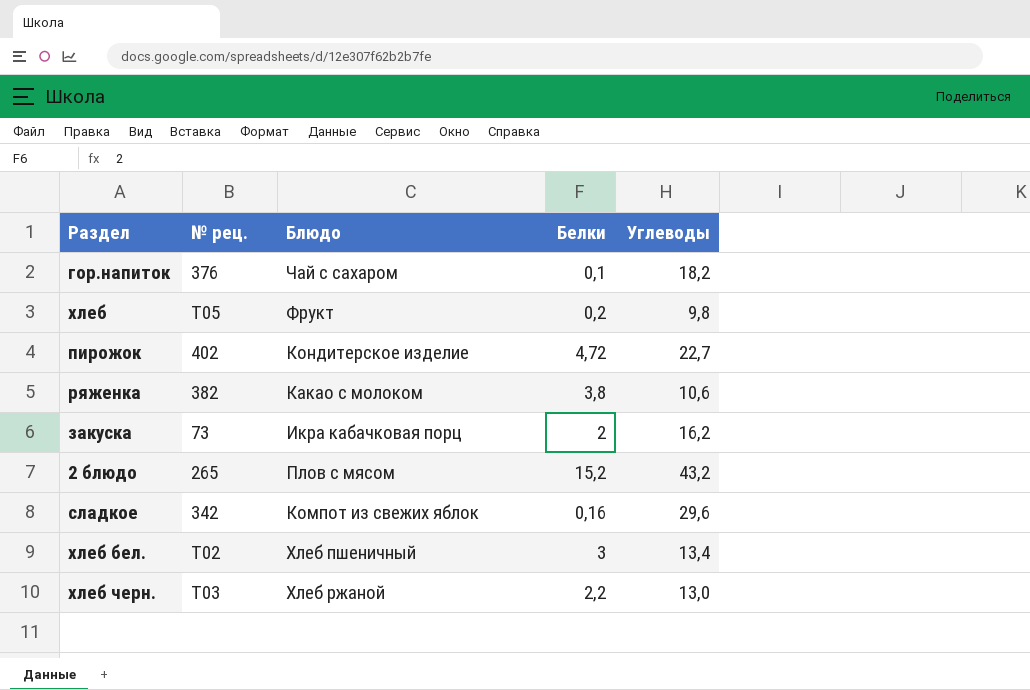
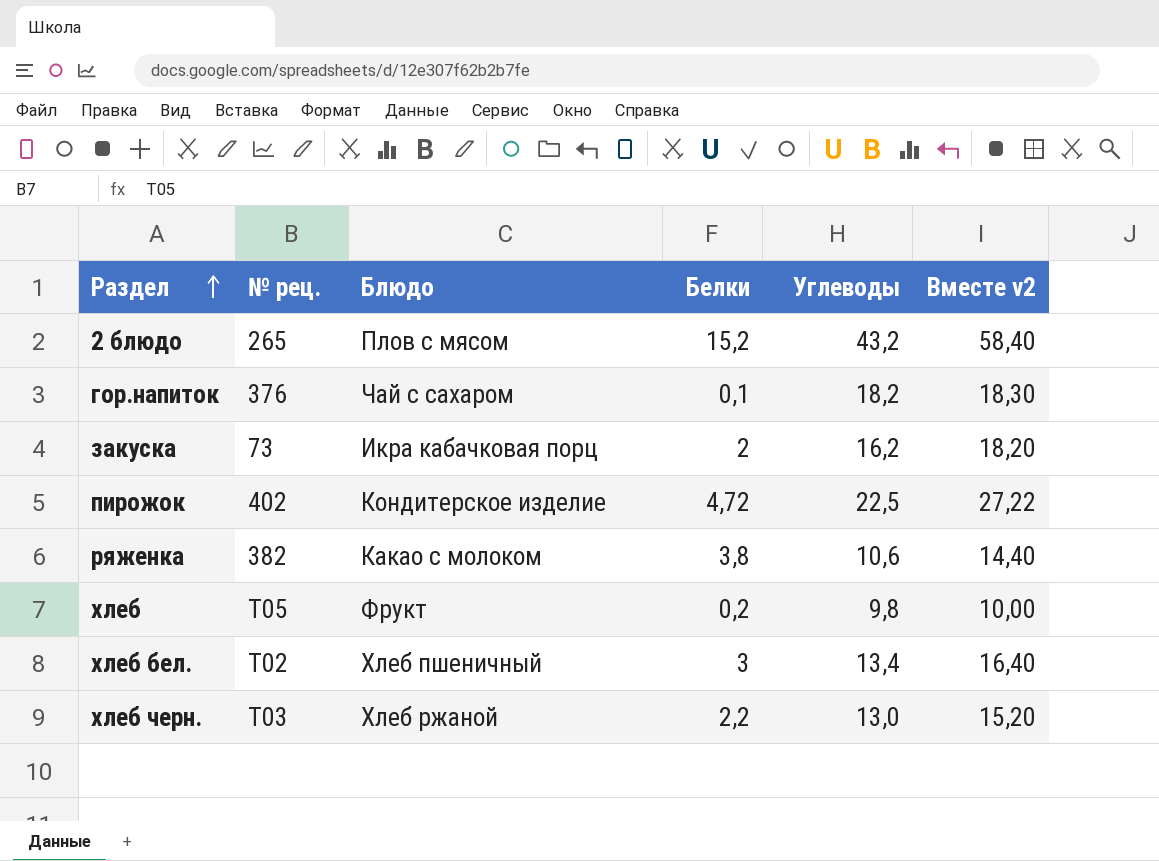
row order: none -> Раздел ascending
column Вместе v2 | formula: none -> [Белки] + [Углеводы]
row сладкое: 342 | Компот из свежих яблок | 0,16 | 29,6 -> none
пирожок | Углеводы: 22,7 -> 22,5

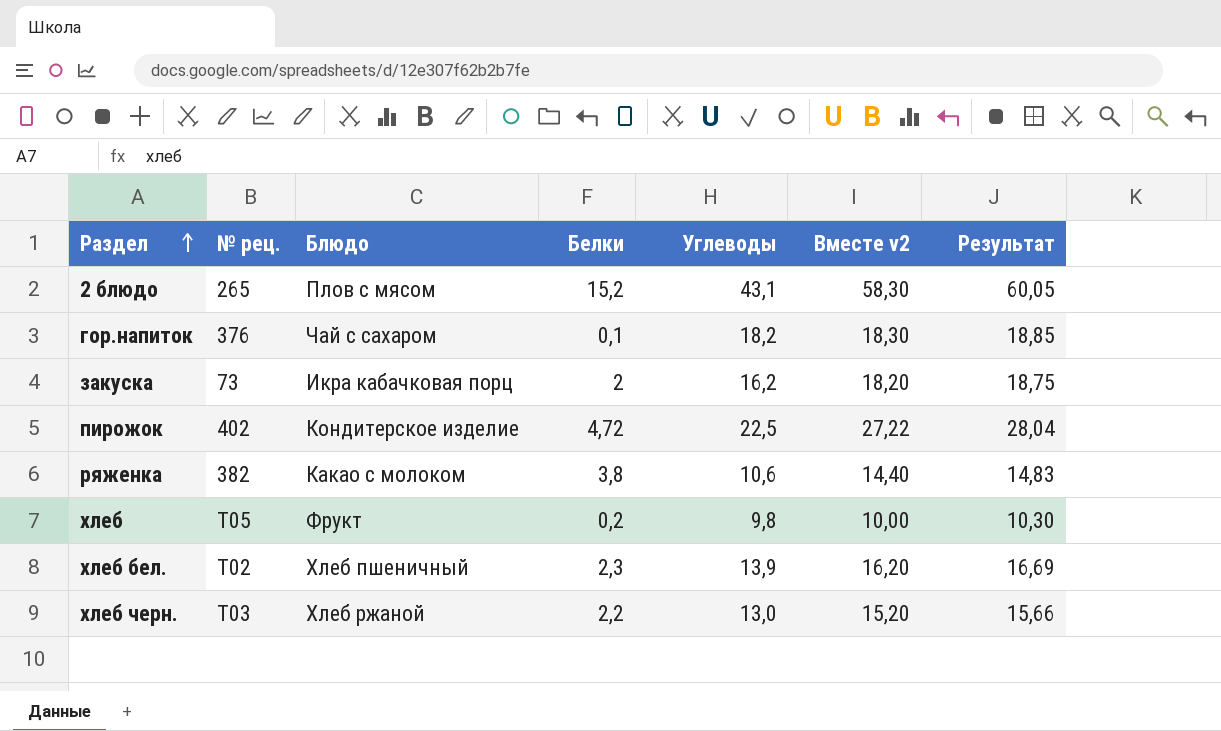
column Результат | formula: none -> [Вместе v2] * 1,03
2 блюдо | Углеводы: 43,2 -> 43,1
2 блюдо | Вместе v2: 58,40 -> 58,30
хлеб бел. | Белки: 3 -> 2,3
хлеб бел. | Углеводы: 13,4 -> 13,9
хлеб бел. | Вместе v2: 16,40 -> 16,20

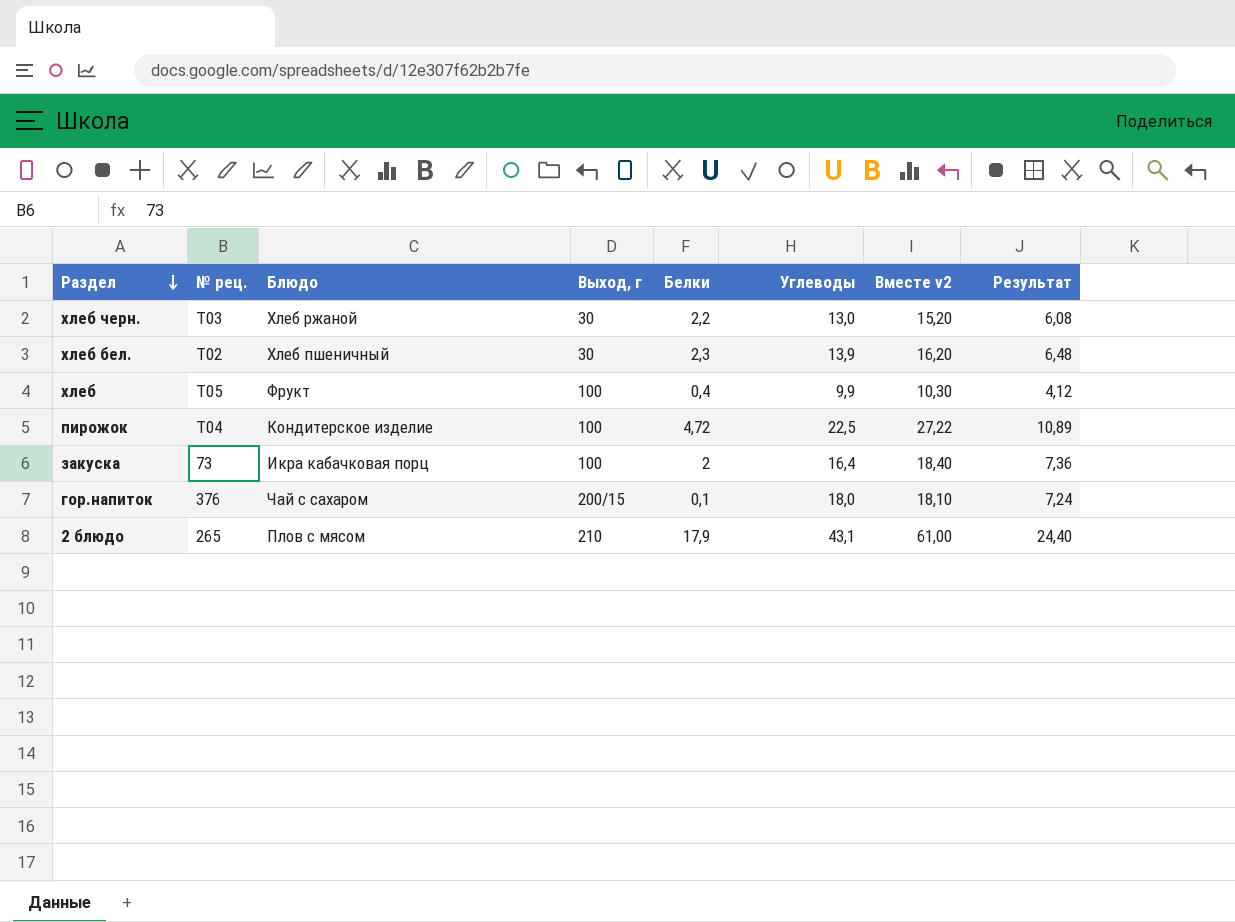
row order: Раздел ascending -> Раздел descending
column Выход, г | position: none -> 4
column Результат | formula: [Вместе v2] * 1,03 -> [Вместе v2] * 0,4
row ряженка: 382 | Какао с молоком | 3,8 | 10,6 | 14,40 | 14,83 -> none
хлеб | Белки: 0,2 -> 0,4
хлеб | Углеводы: 9,8 -> 9,9
хлеб | Вместе v2: 10,00 -> 10,30
пирожок | № рец.: 402 -> Т04
закуска | Углеводы: 16,2 -> 16,4
закуска | Вместе v2: 18,20 -> 18,40
гор.напиток | Углеводы: 18,2 -> 18,0
гор.напиток | Вместе v2: 18,30 -> 18,10
2 блюдо | Белки: 15,2 -> 17,9
2 блюдо | Вместе v2: 58,30 -> 61,00

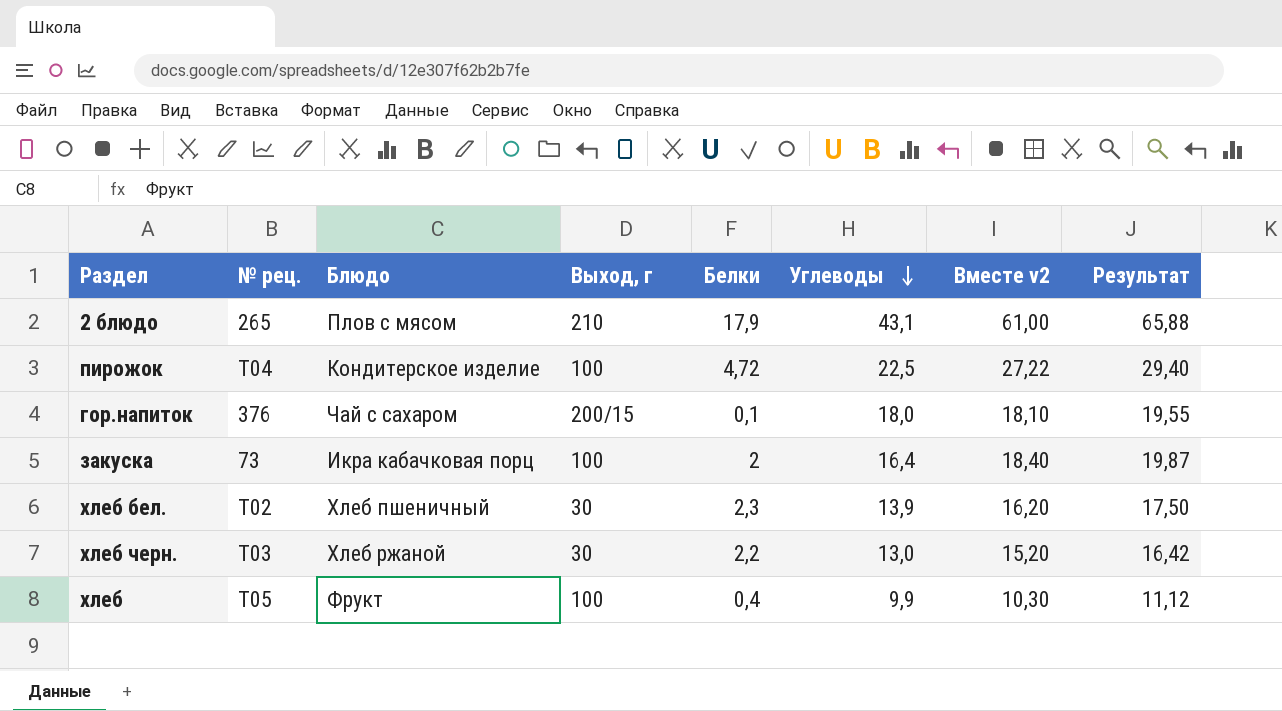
row order: Раздел descending -> Углеводы descending
column Результат | formula: [Вместе v2] * 0,4 -> [Вместе v2] * 1,08

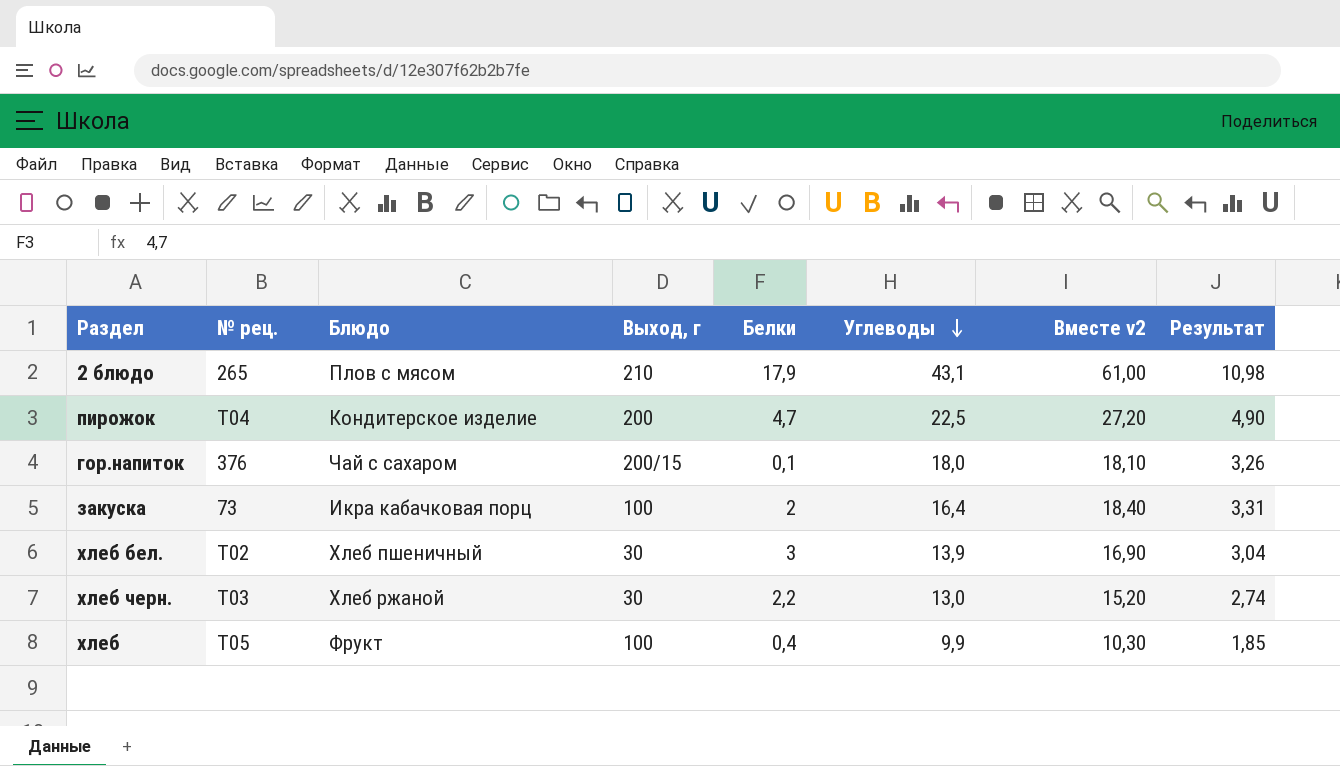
column Результат | formula: [Вместе v2] * 1,08 -> [Вместе v2] * 0,18
пирожок | Выход, г: 100 -> 200
пирожок | Белки: 4,72 -> 4,7
пирожок | Вместе v2: 27,22 -> 27,20
хлеб бел. | Белки: 2,3 -> 3
хлеб бел. | Вместе v2: 16,20 -> 16,90

